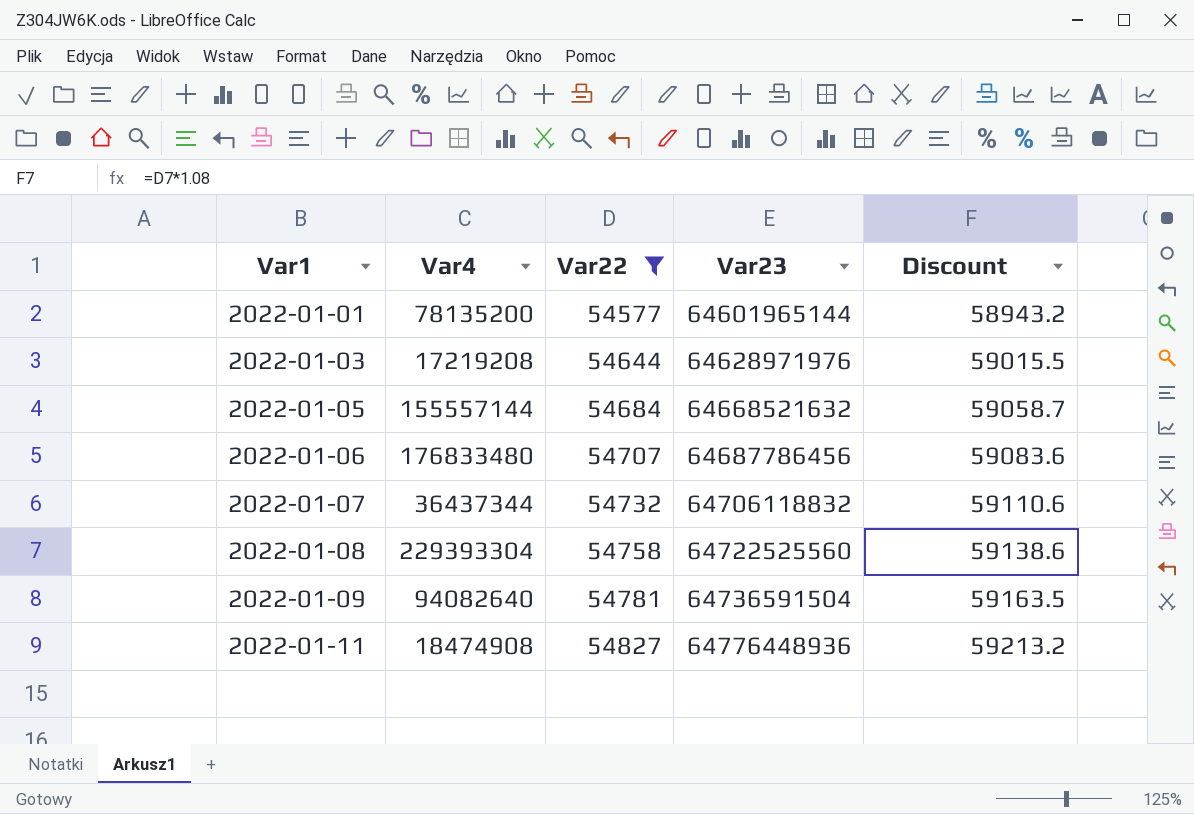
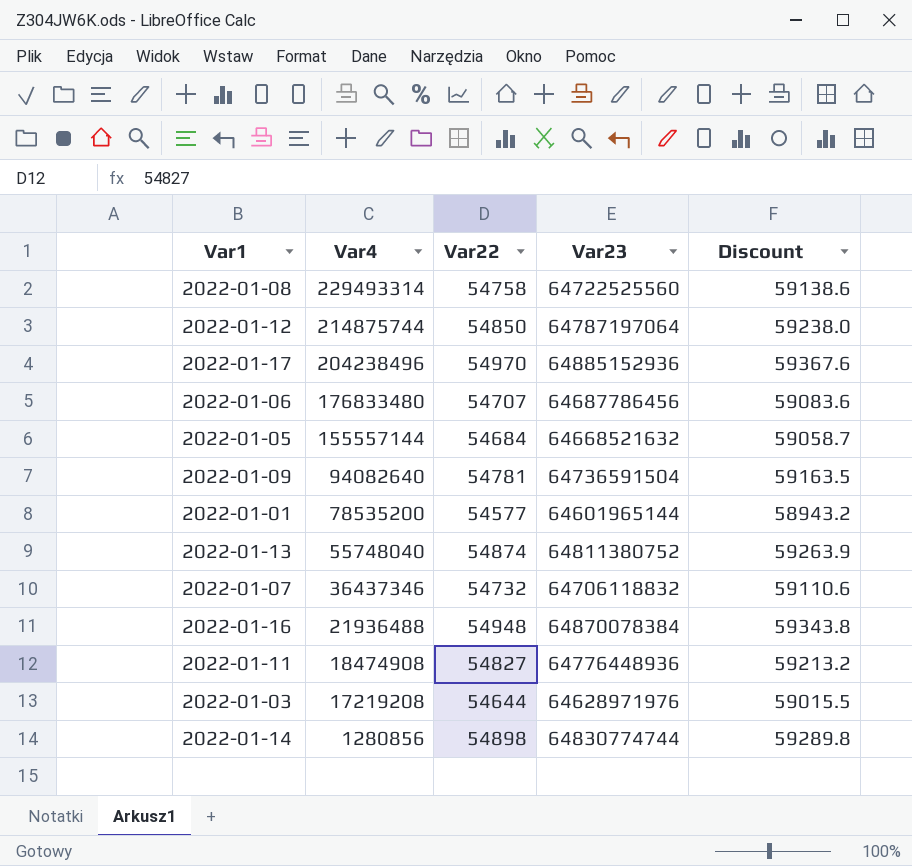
filter: Var22 <= 54827 -> none
row order: Var1 ascending -> Var4 descending
2022-01-08 | Var4: 229393304 -> 229493314
2022-01-01 | Var4: 78135200 -> 78535200
2022-01-07 | Var4: 36437344 -> 36437346

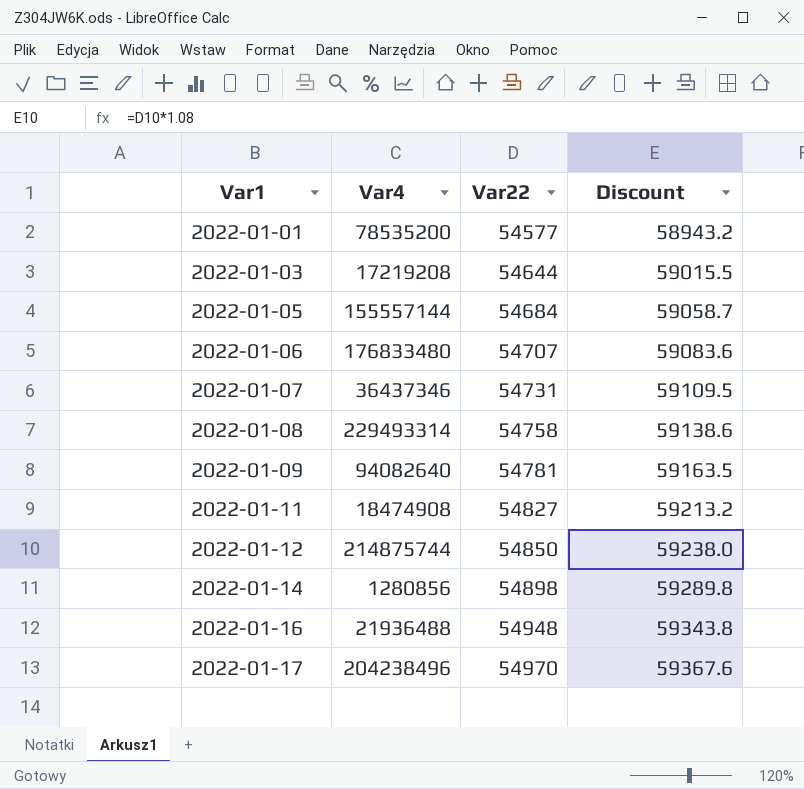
row order: Var4 descending -> Var1 ascending
column Var23 | position: 4 -> none
row 2022-01-13: 55748040 | 54874 | 64811380752 | 59263.9 -> none
2022-01-07 | Var22: 54732 -> 54731
2022-01-07 | Discount: 59110.6 -> 59109.5

